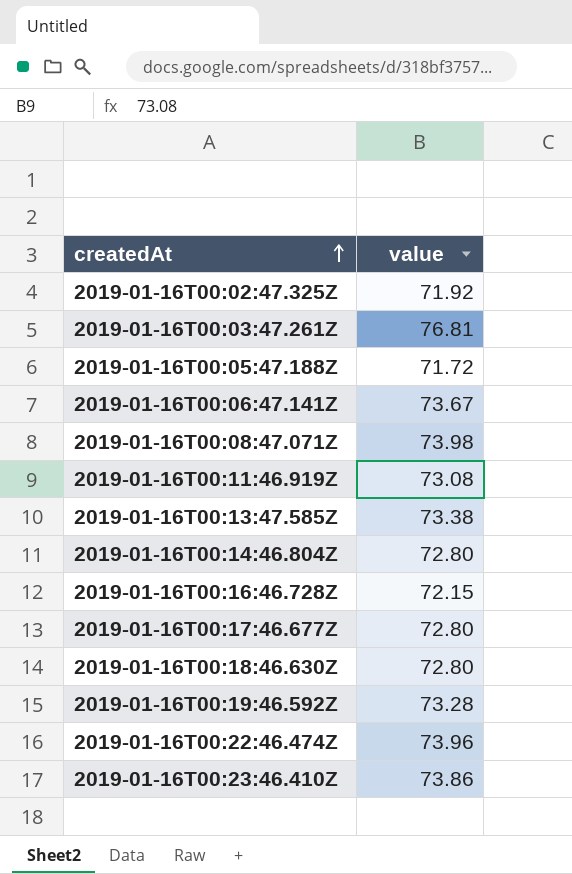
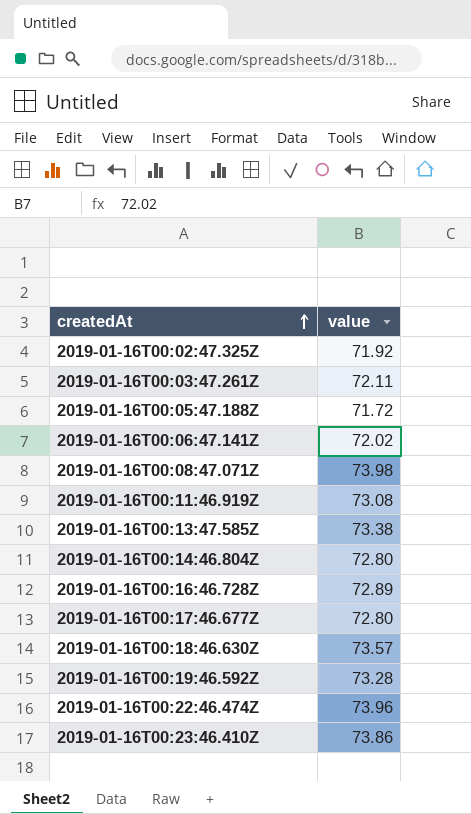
2019-01-16T00:03:47.261Z | value: 76.81 -> 72.11
2019-01-16T00:06:47.141Z | value: 73.67 -> 72.02
2019-01-16T00:16:46.728Z | value: 72.15 -> 72.89
2019-01-16T00:18:46.630Z | value: 72.80 -> 73.57

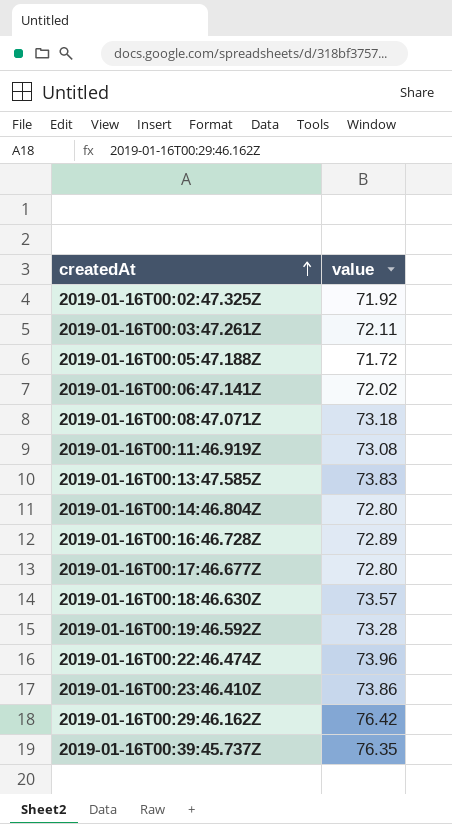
2019-01-16T00:08:47.071Z | value: 73.98 -> 73.18
2019-01-16T00:13:47.585Z | value: 73.38 -> 73.83
row 2019-01-16T00:29:46.162Z: none -> 76.42
row 2019-01-16T00:39:45.737Z: none -> 76.35

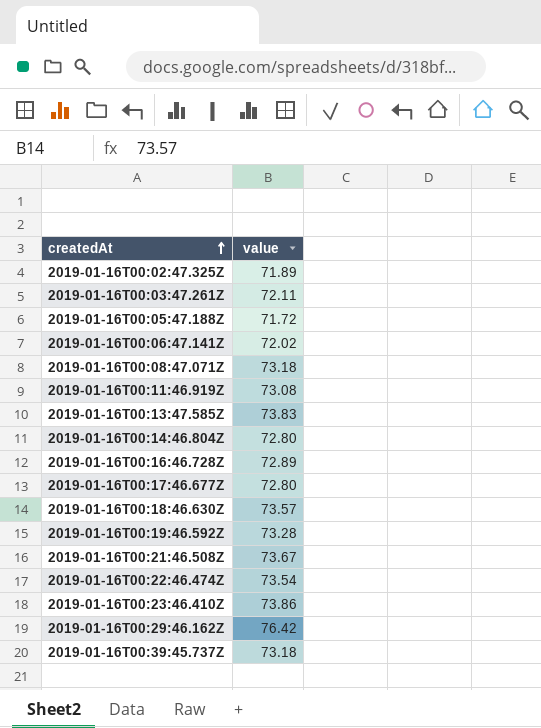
2019-01-16T00:02:47.325Z | value: 71.92 -> 71.89
row 2019-01-16T00:21:46.508Z: none -> 73.67
2019-01-16T00:22:46.474Z | value: 73.96 -> 73.54
2019-01-16T00:39:45.737Z | value: 76.35 -> 73.18

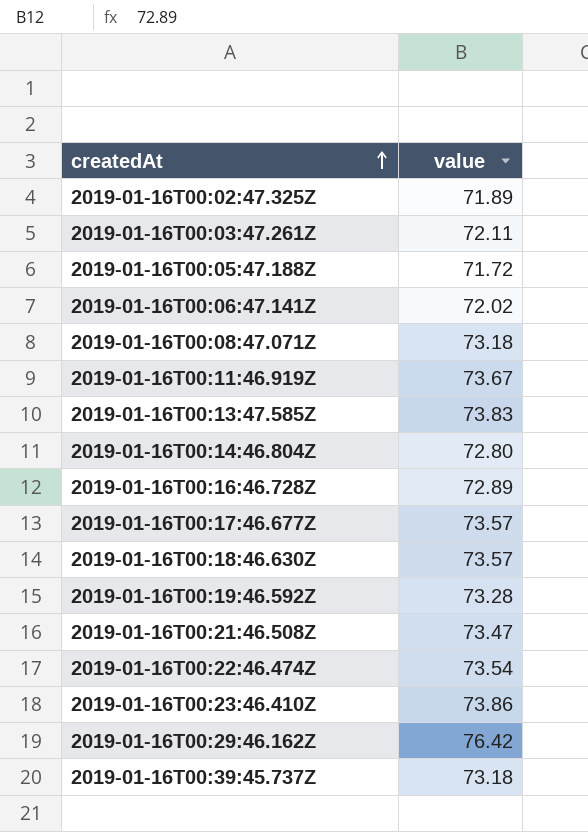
2019-01-16T00:11:46.919Z | value: 73.08 -> 73.67
2019-01-16T00:17:46.677Z | value: 72.80 -> 73.57
2019-01-16T00:21:46.508Z | value: 73.67 -> 73.47

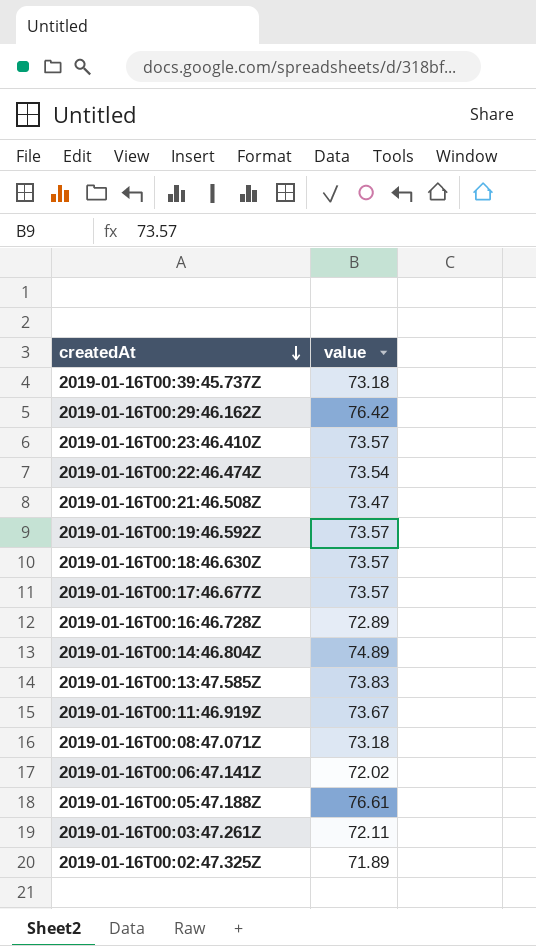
row order: createdAt ascending -> createdAt descending
2019-01-16T00:23:46.410Z | value: 73.86 -> 73.57
2019-01-16T00:19:46.592Z | value: 73.28 -> 73.57
2019-01-16T00:14:46.804Z | value: 72.80 -> 74.89
2019-01-16T00:05:47.188Z | value: 71.72 -> 76.61

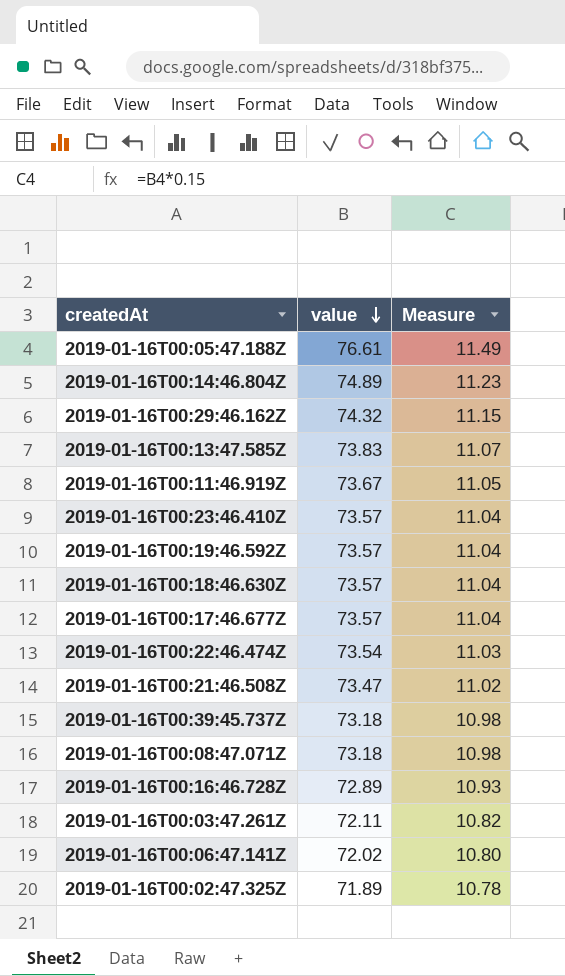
row order: createdAt descending -> value descending
column Measure | formula: none -> [value] * 0.15
2019-01-16T00:29:46.162Z | value: 76.42 -> 74.32

